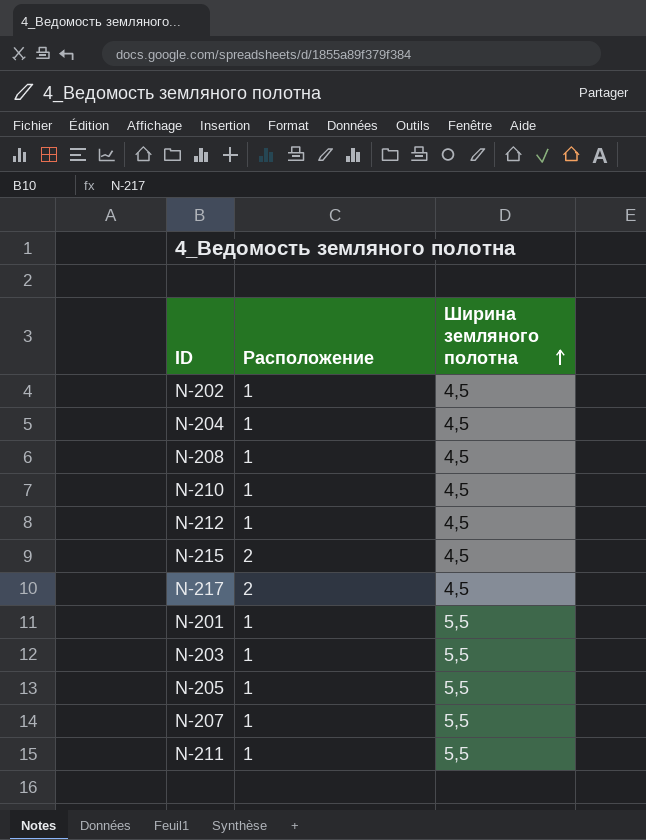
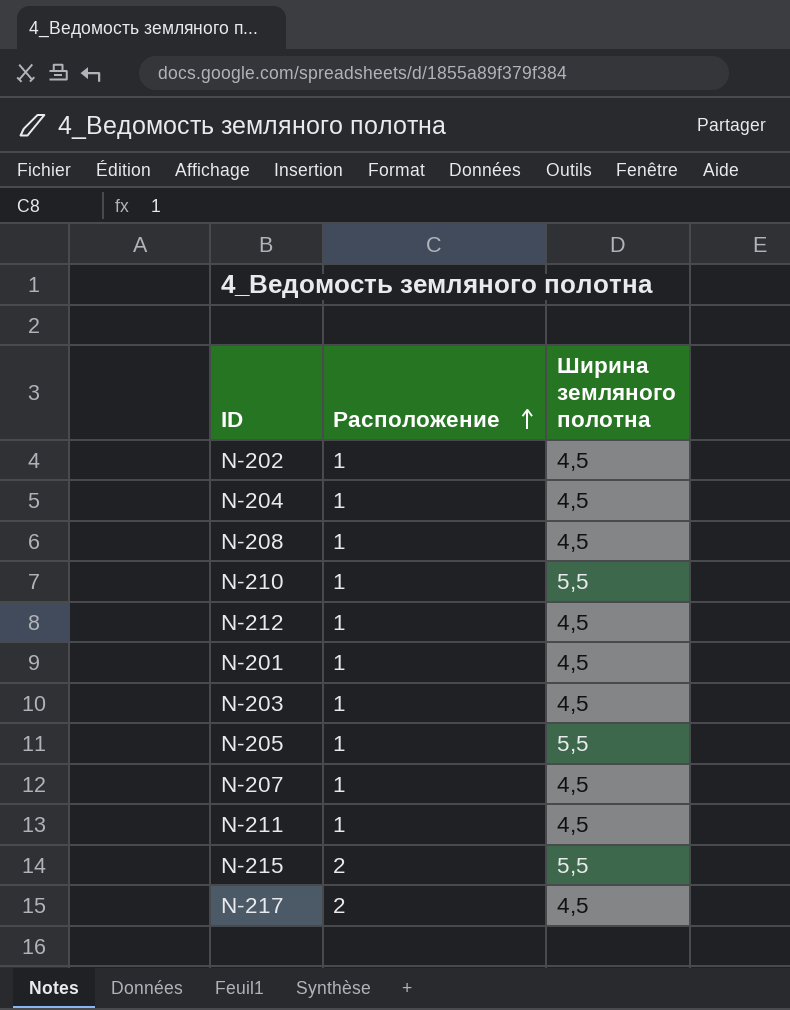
row order: Ширина земляного полотна ascending -> Расположение ascending
N-210 | Ширина земляного полотна: 4,5 -> 5,5
N-201 | Ширина земляного полотна: 5,5 -> 4,5
N-203 | Ширина земляного полотна: 5,5 -> 4,5
N-207 | Ширина земляного полотна: 5,5 -> 4,5
N-211 | Ширина земляного полотна: 5,5 -> 4,5
N-215 | Ширина земляного полотна: 4,5 -> 5,5

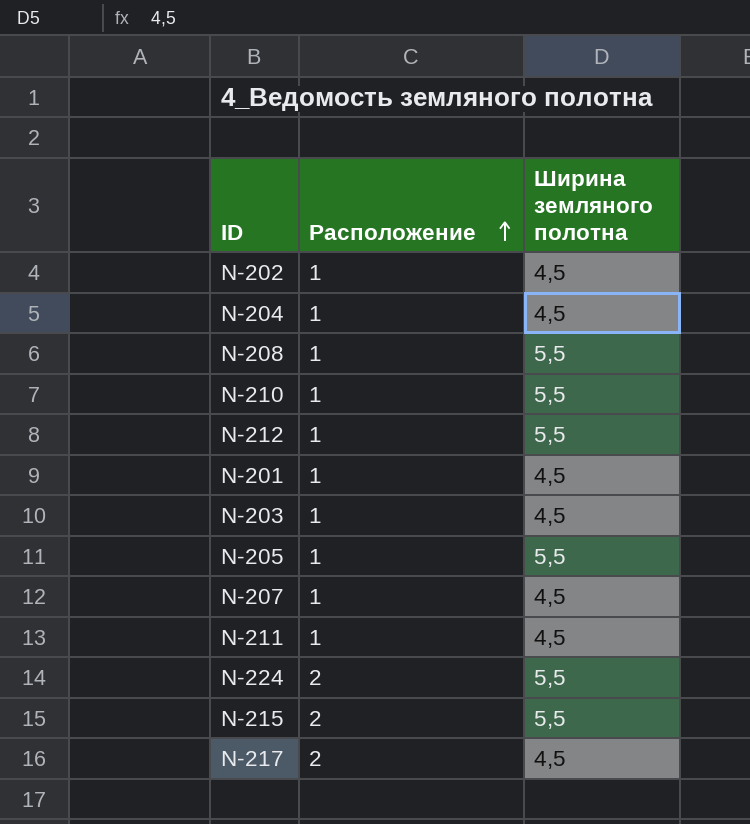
N-208 | Ширина земляного полотна: 4,5 -> 5,5
N-212 | Ширина земляного полотна: 4,5 -> 5,5
row N-224: none -> 2 | 5,5

